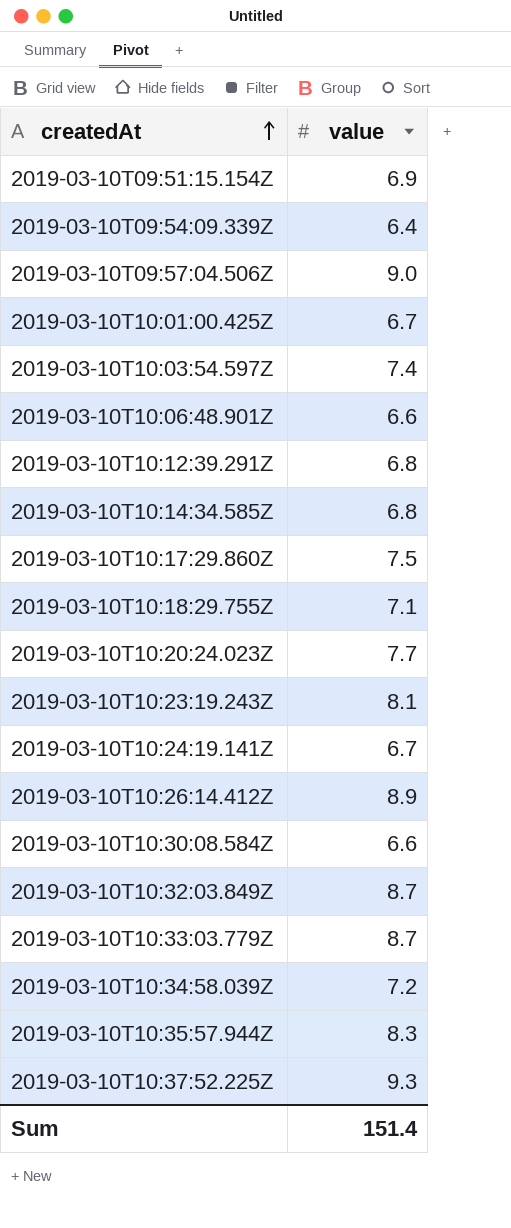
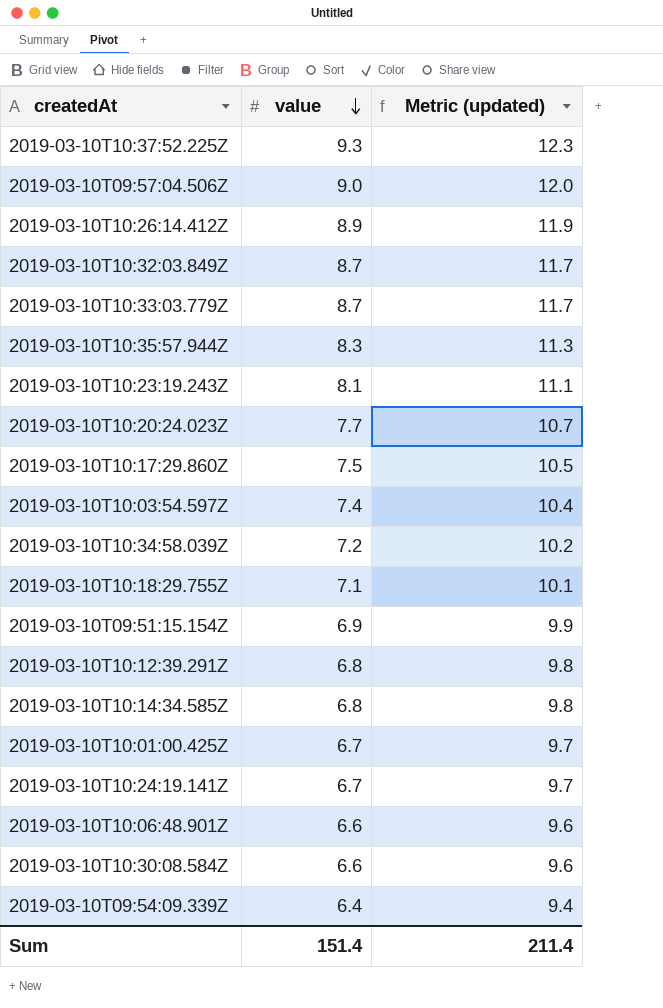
row order: createdAt ascending -> value descending
column Metric (updated) | formula: none -> [value] + 3

